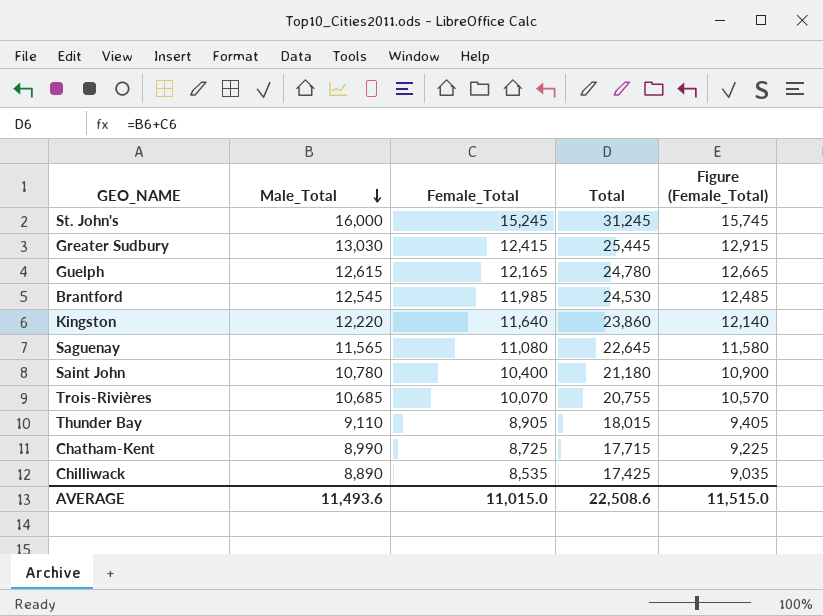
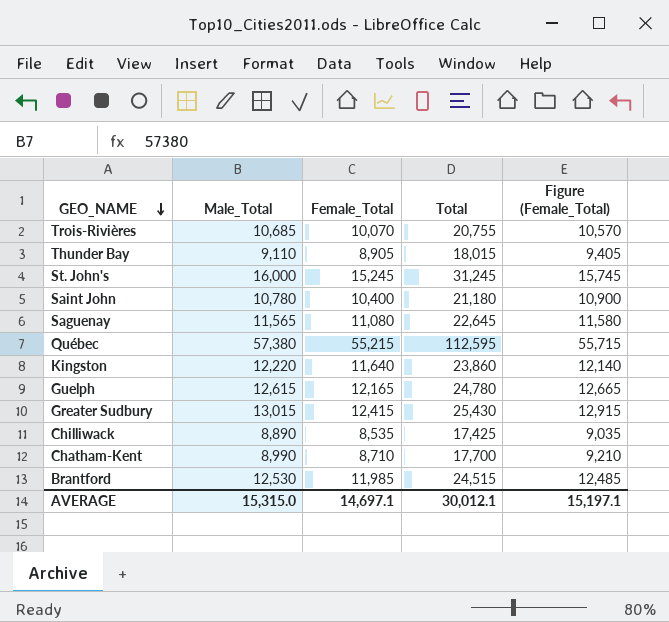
row order: Male_Total descending -> GEO_NAME descending
row Québec: none -> 57,380 | 55,215 | 112,595 | 55,715
Greater Sudbury | Male_Total: 13,030 -> 13,015
Greater Sudbury | Total: 25,445 -> 25,430
Chatham-Kent | Female_Total: 8,725 -> 8,710
Chatham-Kent | Total: 17,715 -> 17,700
Chatham-Kent | Figure (Female_Total): 9,225 -> 9,210
Brantford | Male_Total: 12,545 -> 12,530
Brantford | Total: 24,530 -> 24,515
AVERAGE | Male_Total: 11,493.6 -> 15,315.0
AVERAGE | Female_Total: 11,015.0 -> 14,697.1
AVERAGE | Total: 22,508.6 -> 30,012.1
AVERAGE | Figure (Female_Total): 11,515.0 -> 15,197.1

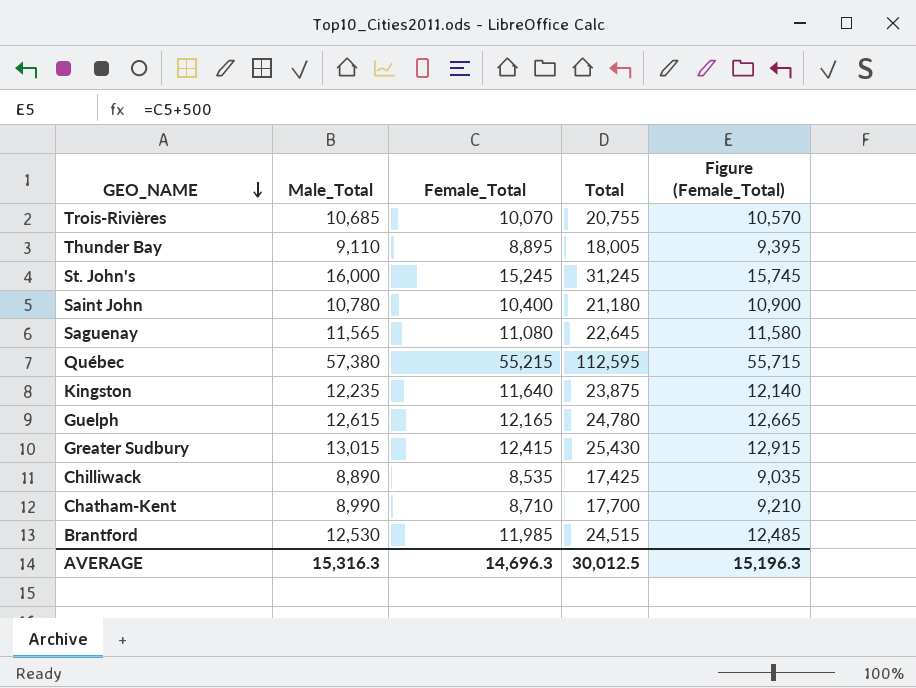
Thunder Bay | Female_Total: 8,905 -> 8,895
Thunder Bay | Total: 18,015 -> 18,005
Thunder Bay | Figure (Female_Total): 9,405 -> 9,395
Kingston | Male_Total: 12,220 -> 12,235
Kingston | Total: 23,860 -> 23,875
AVERAGE | Male_Total: 15,315.0 -> 15,316.3
AVERAGE | Female_Total: 14,697.1 -> 14,696.3
AVERAGE | Total: 30,012.1 -> 30,012.5
AVERAGE | Figure (Female_Total): 15,197.1 -> 15,196.3

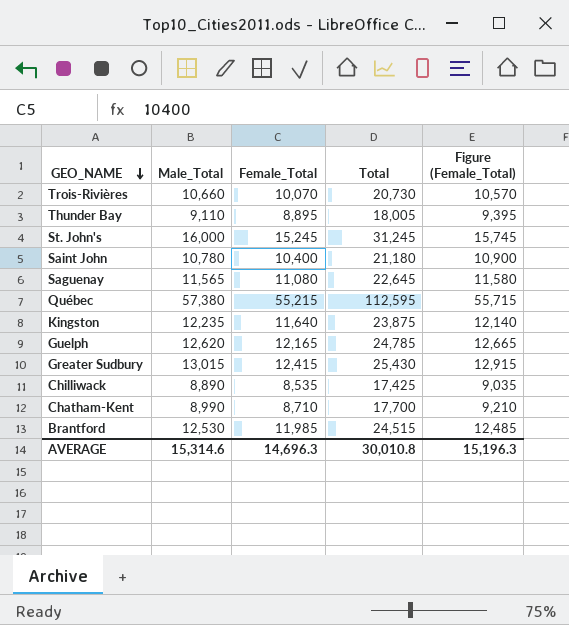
Trois-Rivières | Male_Total: 10,685 -> 10,660
Trois-Rivières | Total: 20,755 -> 20,730
Guelph | Male_Total: 12,615 -> 12,620
Guelph | Total: 24,780 -> 24,785
AVERAGE | Male_Total: 15,316.3 -> 15,314.6
AVERAGE | Total: 30,012.5 -> 30,010.8

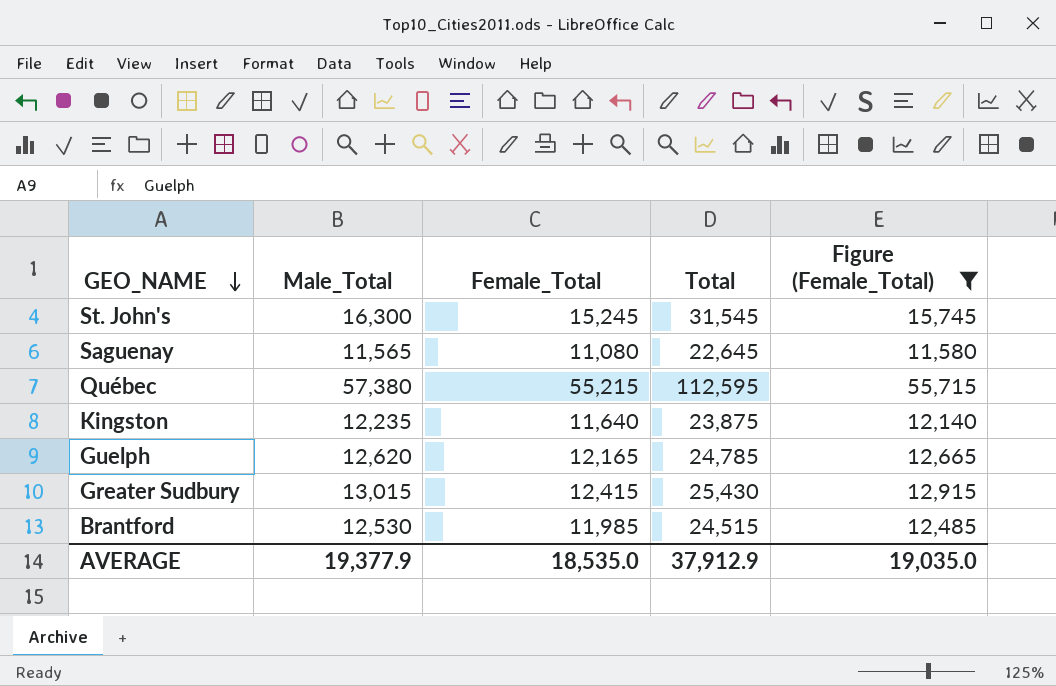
filter: none -> Figure (Female_Total) >= 11,580
St. John's | Male_Total: 16,000 -> 16,300
St. John's | Total: 31,245 -> 31,545
AVERAGE | Male_Total: 15,314.6 -> 19,377.9
AVERAGE | Female_Total: 14,696.3 -> 18,535.0
AVERAGE | Total: 30,010.8 -> 37,912.9
AVERAGE | Figure (Female_Total): 15,196.3 -> 19,035.0

